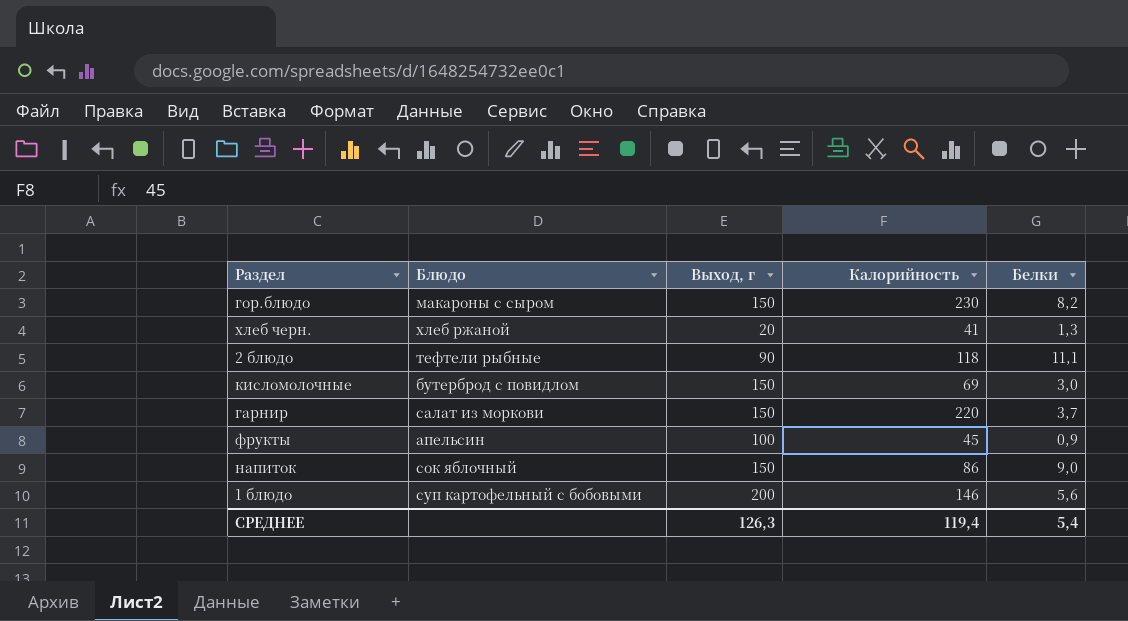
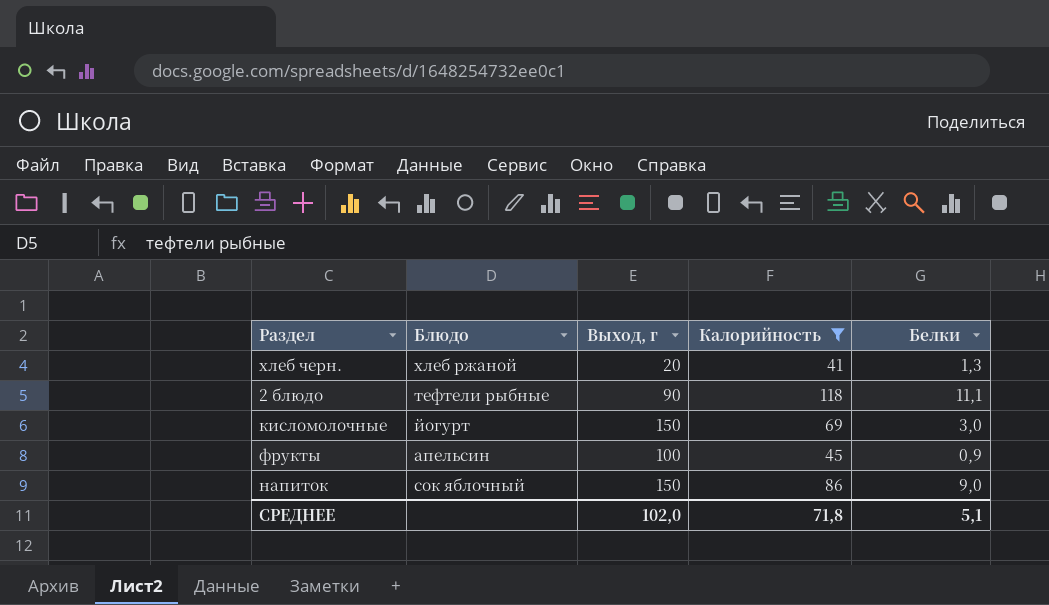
filter: none -> Калорийность <= 118
кисломолочные | Блюдо: бутерброд с повидлом -> йогурт
СРЕДНЕЕ | Выход, г: 126,3 -> 102,0
СРЕДНЕЕ | Калорийность: 119,4 -> 71,8
СРЕДНЕЕ | Белки: 5,4 -> 5,1

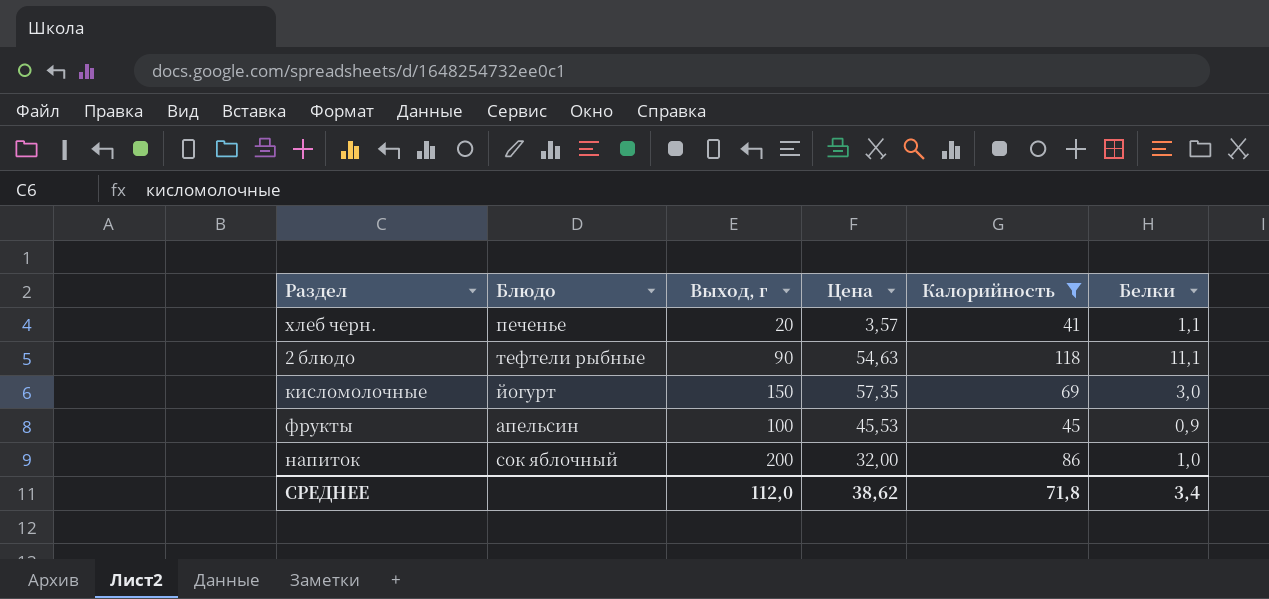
column Цена | position: none -> 4
хлеб черн. | Блюдо: хлеб ржаной -> печенье
хлеб черн. | Белки: 1,3 -> 1,1
напиток | Выход, г: 150 -> 200
напиток | Белки: 9,0 -> 1,0
СРЕДНЕЕ | Выход, г: 102,0 -> 112,0
СРЕДНЕЕ | Белки: 5,1 -> 3,4

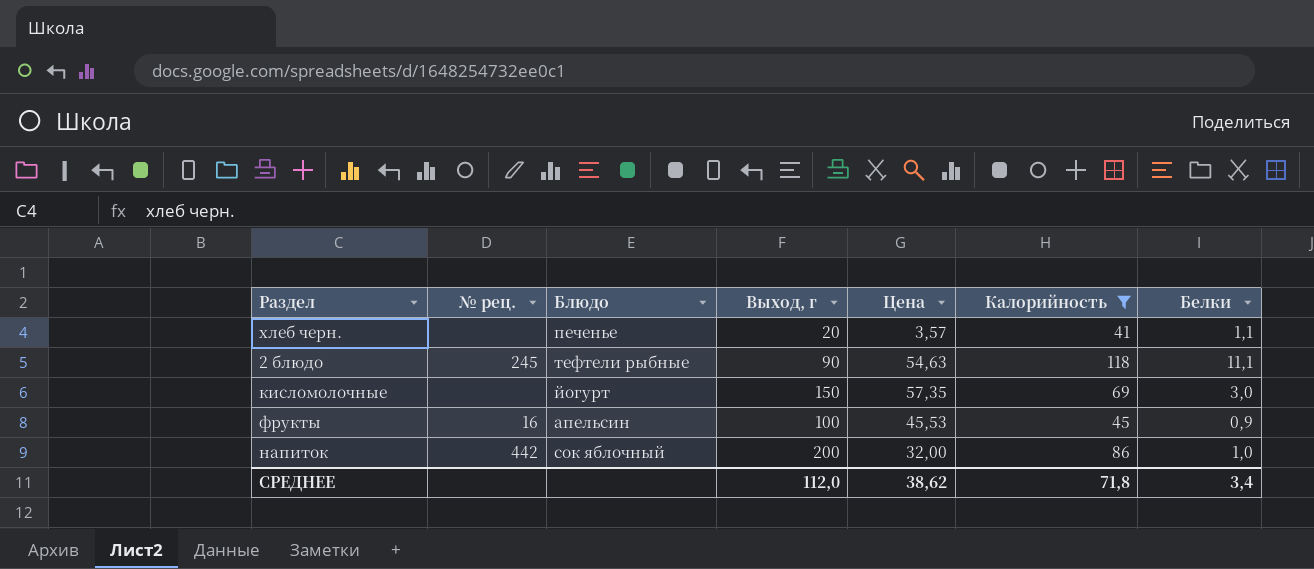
column № рец. | position: none -> 2

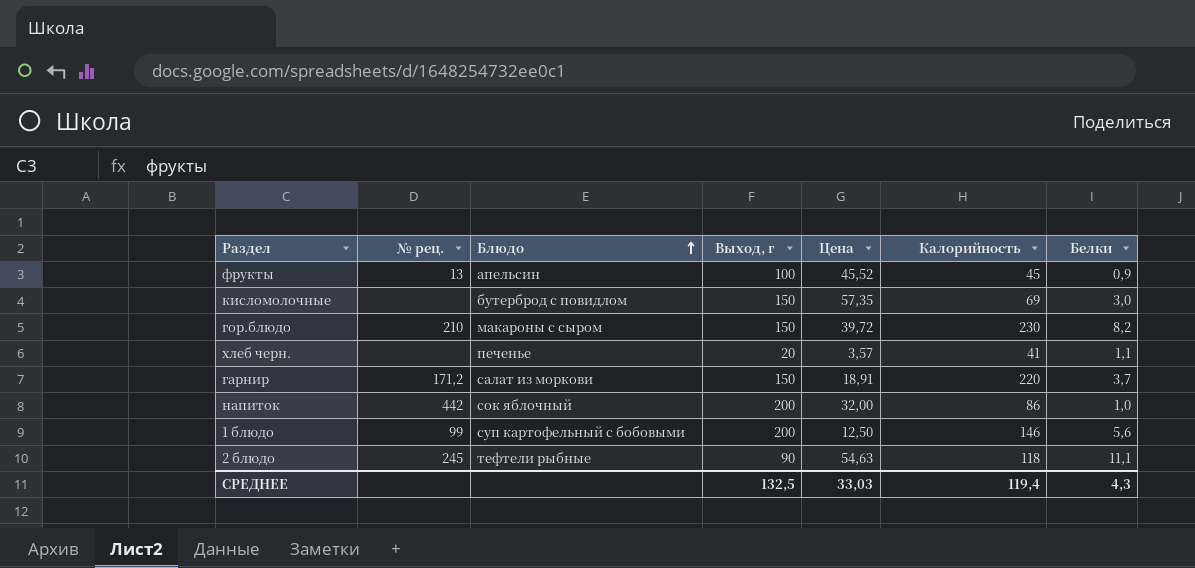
filter: Калорийность <= 118 -> none
row order: none -> Блюдо ascending
фрукты | № рец.: 16 -> 13
фрукты | Цена: 45,53 -> 45,52
кисломолочные | Блюдо: йогурт -> бутерброд с повидлом
СРЕДНЕЕ | Выход, г: 112,0 -> 132,5
СРЕДНЕЕ | Цена: 38,62 -> 33,03
СРЕДНЕЕ | Калорийность: 71,8 -> 119,4
СРЕДНЕЕ | Белки: 3,4 -> 4,3

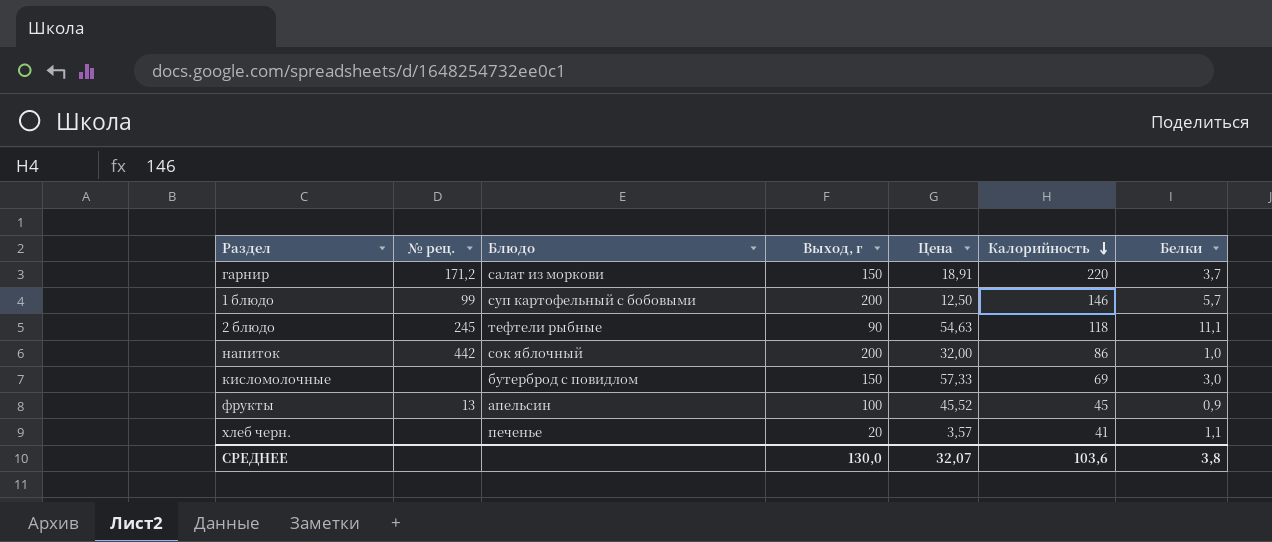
row order: Блюдо ascending -> Калорийность descending
row гор.блюдо: 210 | макароны с сыром | 150 | 39,72 | 230 | 8,2 -> none
1 блюдо | Белки: 5,6 -> 5,7
кисломолочные | Цена: 57,35 -> 57,33
СРЕДНЕЕ | Выход, г: 132,5 -> 130,0
СРЕДНЕЕ | Цена: 33,03 -> 32,07
СРЕДНЕЕ | Калорийность: 119,4 -> 103,6
СРЕДНЕЕ | Белки: 4,3 -> 3,8

